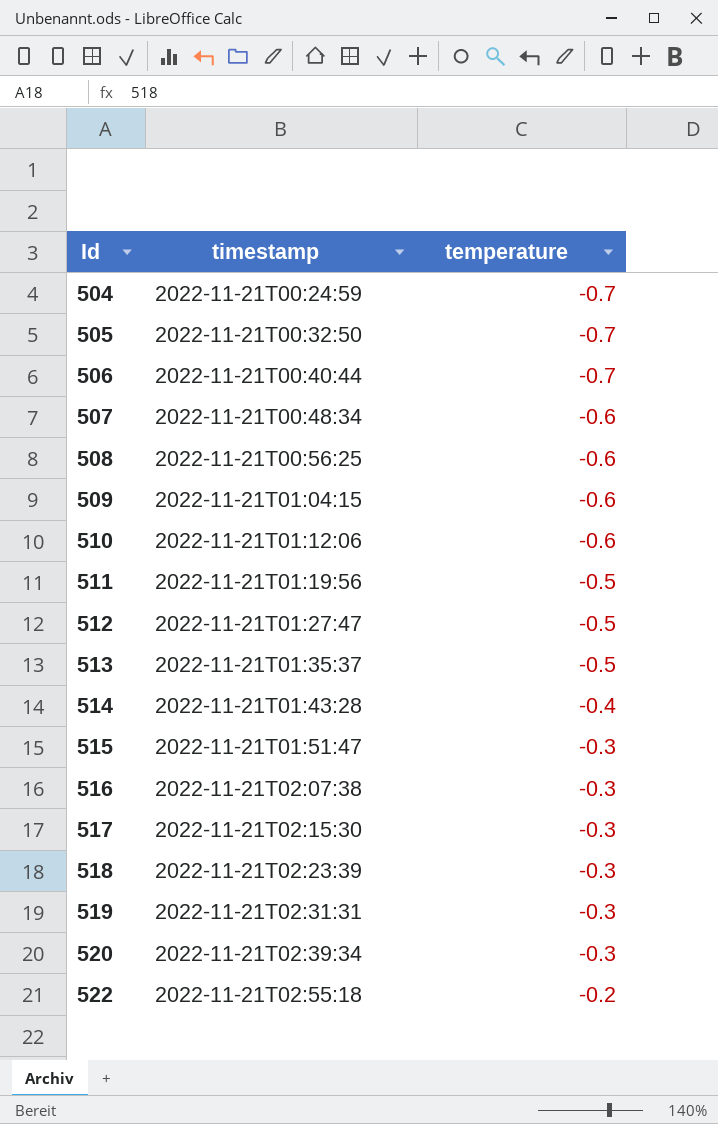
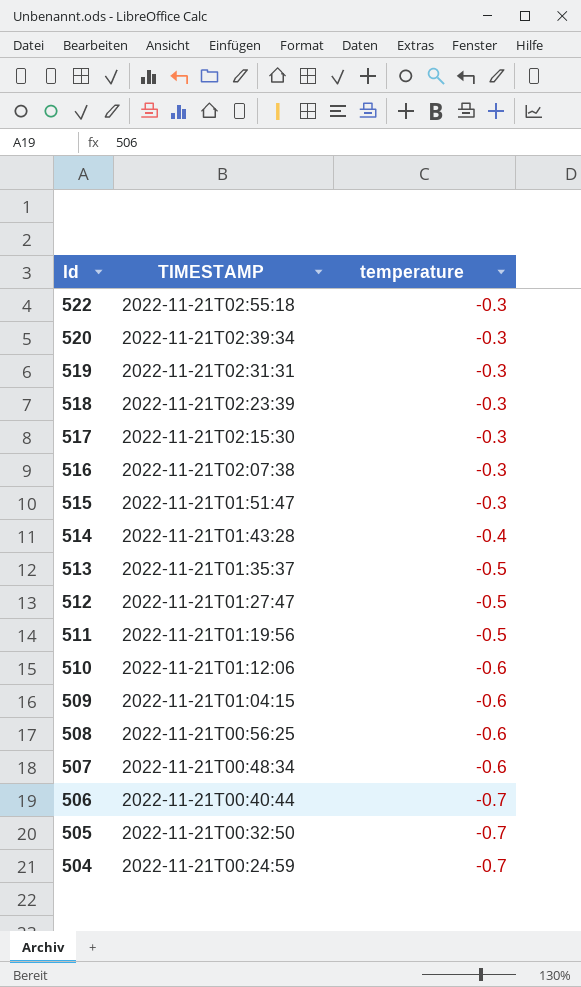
row order: Id ascending -> Id descending
column name: timestamp -> TIMESTAMP
522 | temperature: -0.2 -> -0.3

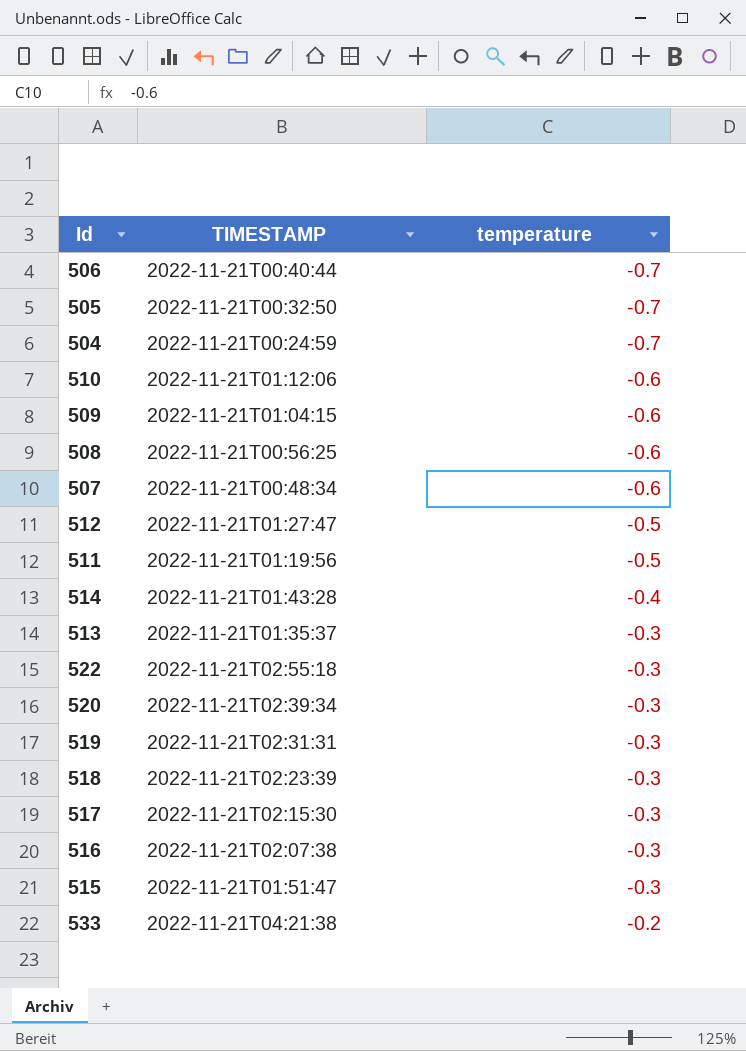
row order: Id descending -> temperature ascending
513 | temperature: -0.5 -> -0.3
row 533: none -> 2022-11-21T04:21:38 | -0.2

